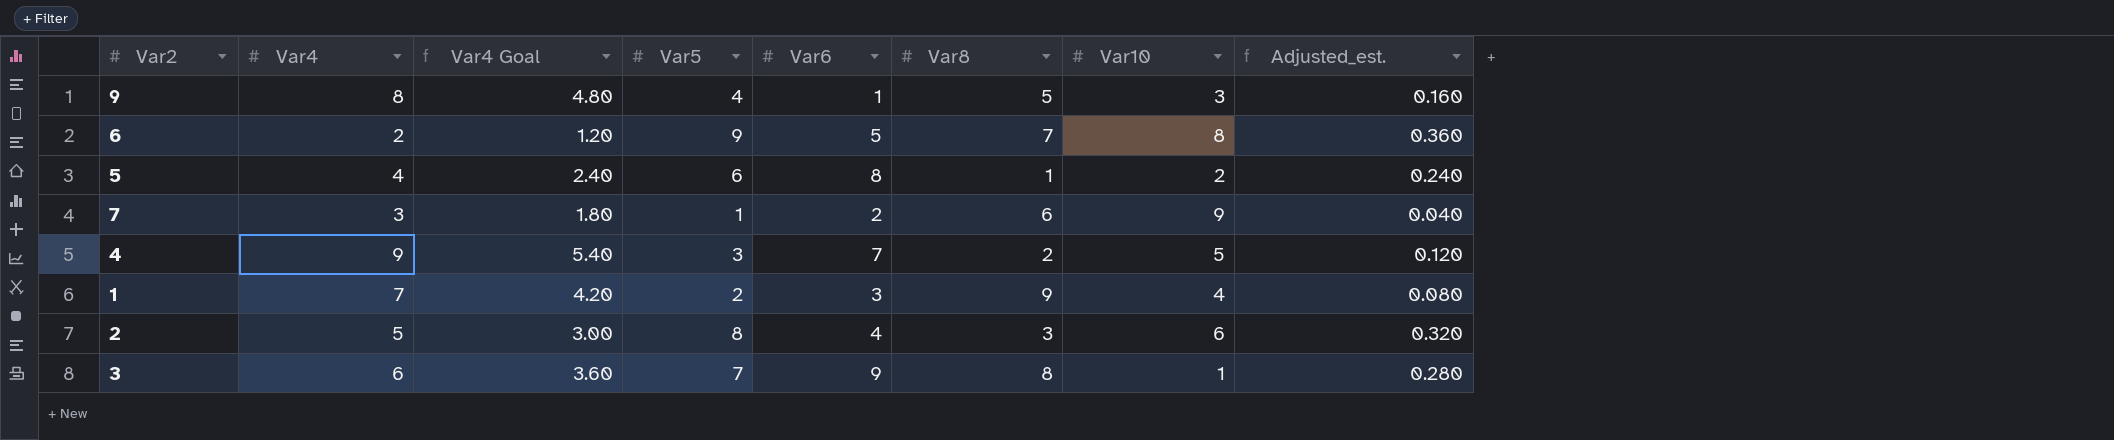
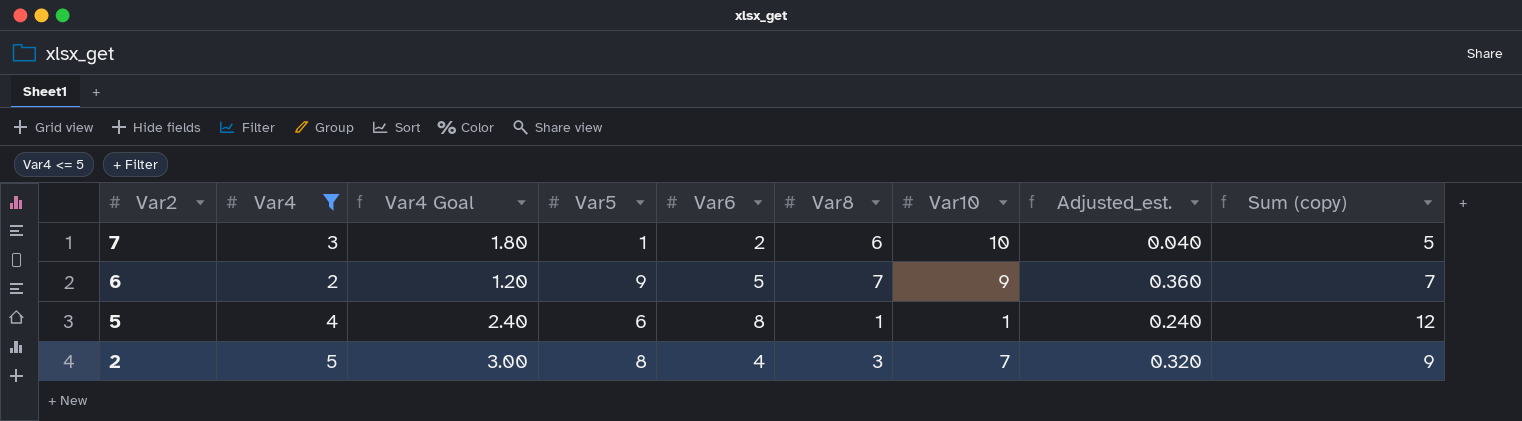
filter: none -> Var4 <= 5
row order: none -> Var2 descending
column Sum (copy) | formula: none -> [Var4] + [Var6]
7 | Var10: 9 -> 10
6 | Var10: 8 -> 9
5 | Var10: 2 -> 1
2 | Var10: 6 -> 7

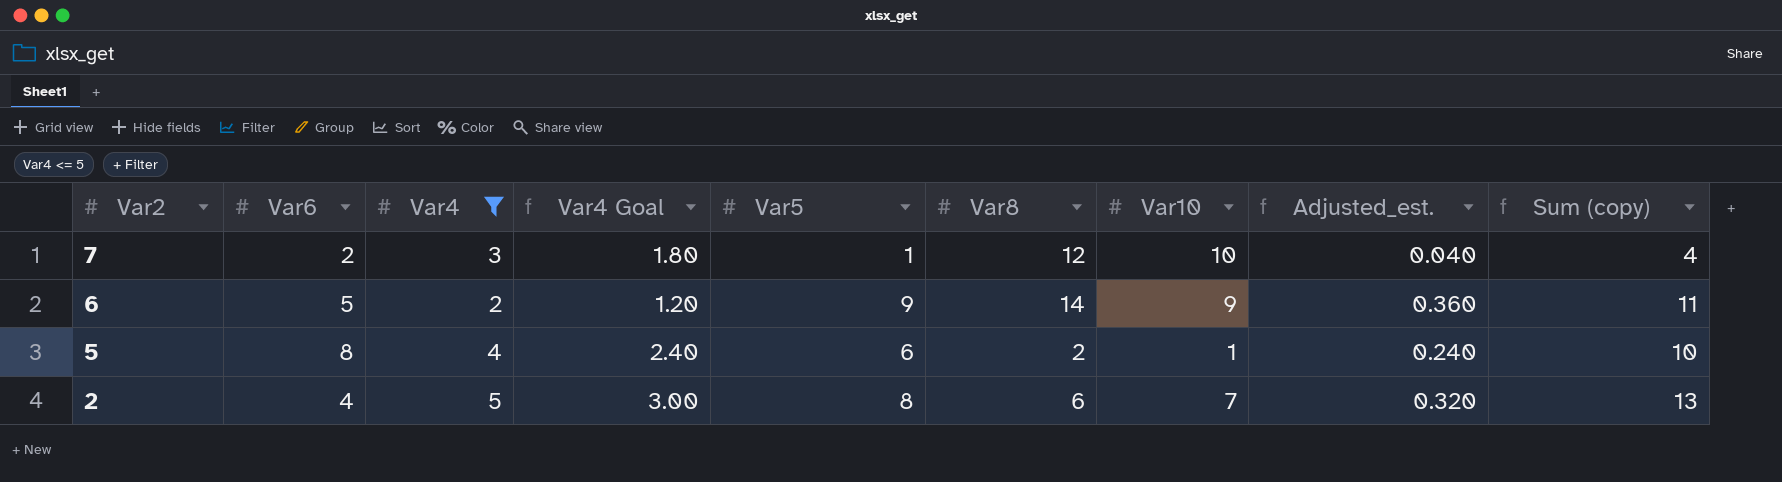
column Var6 | position: 5 -> 2
column Sum (copy) | formula: [Var4] + [Var6] -> [Var4] + [Var5]
7 | Var8: 6 -> 12
6 | Var8: 7 -> 14
5 | Var8: 1 -> 2
2 | Var8: 3 -> 6

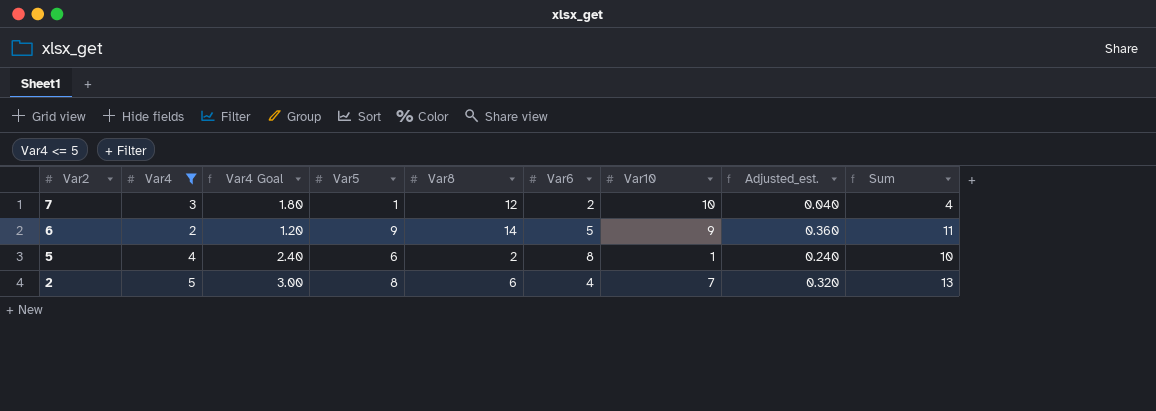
column Var6 | position: 2 -> 6
column name: Sum (copy) -> Sum

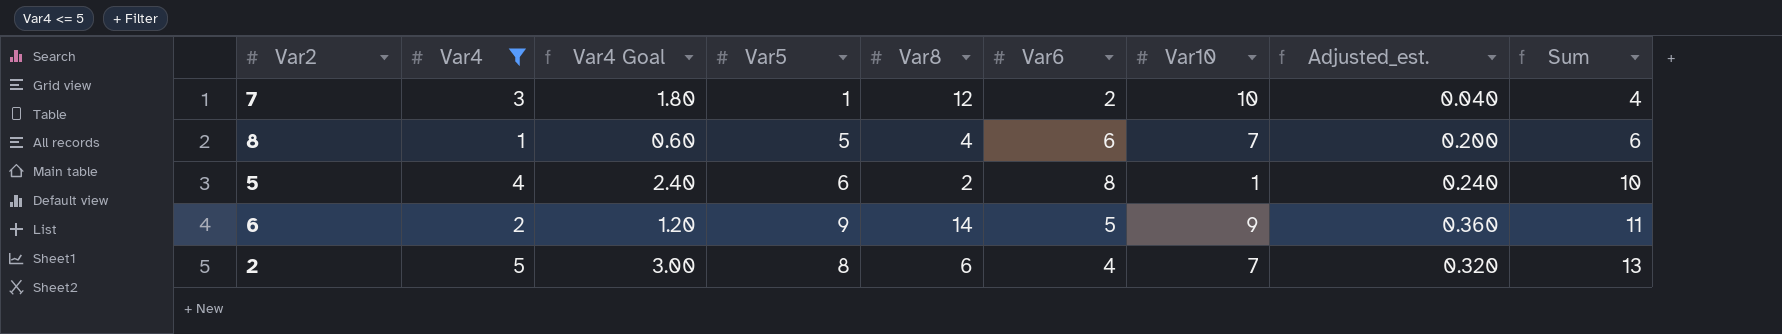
row order: Var2 descending -> Sum ascending
row 8: none -> 1 | 0.60 | 5 | 4 | 6 | 7 | 0.200 | 6

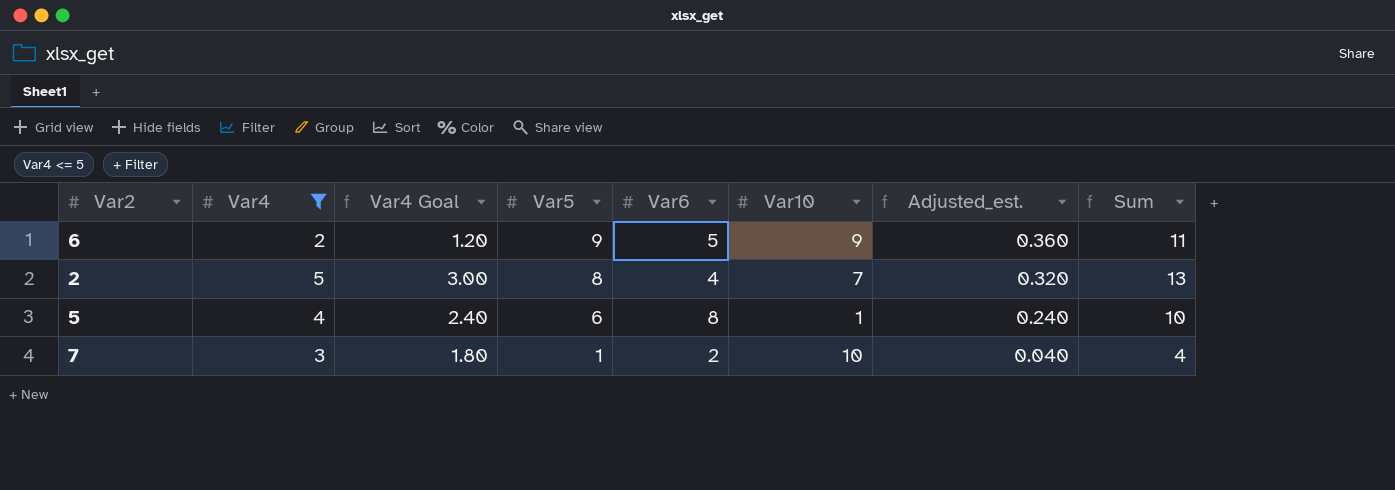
row order: Sum ascending -> Var5 descending
column Var8 | position: 5 -> none
row 8: 1 | 0.60 | 5 | 4 | 6 | 7 | 0.200 | 6 -> none

